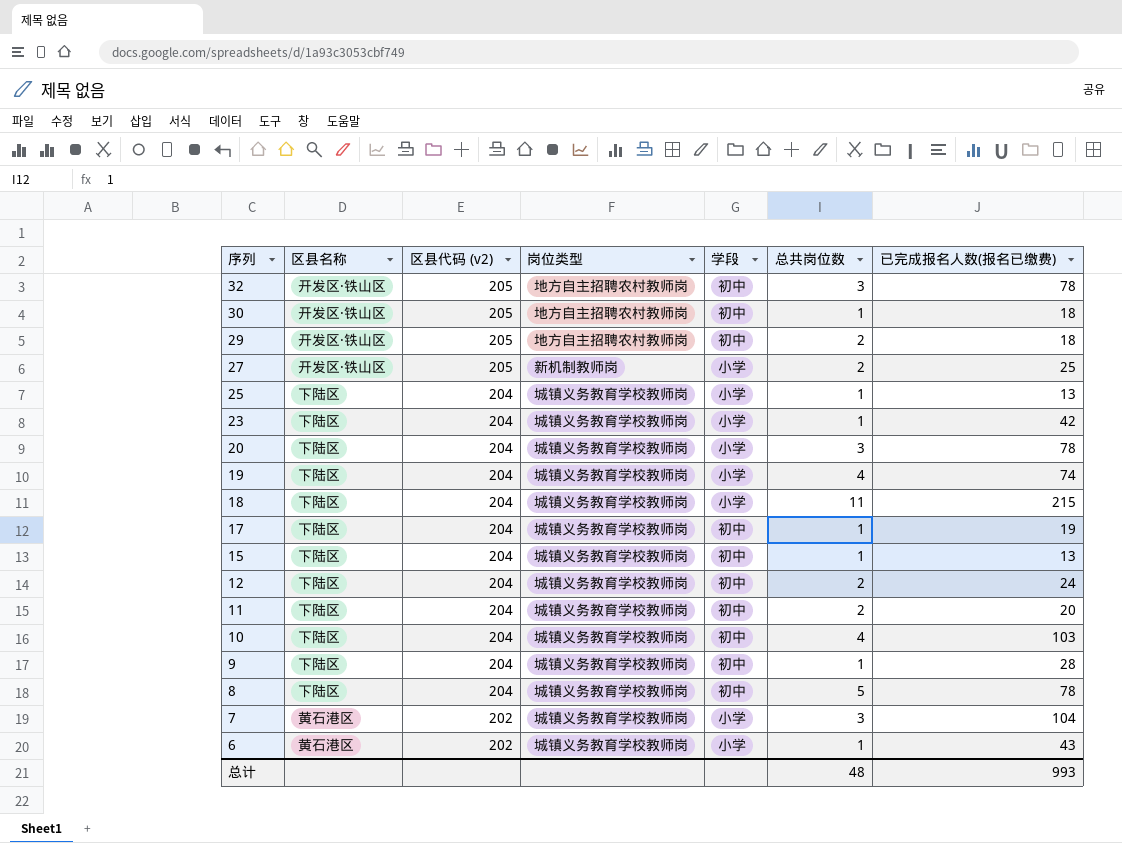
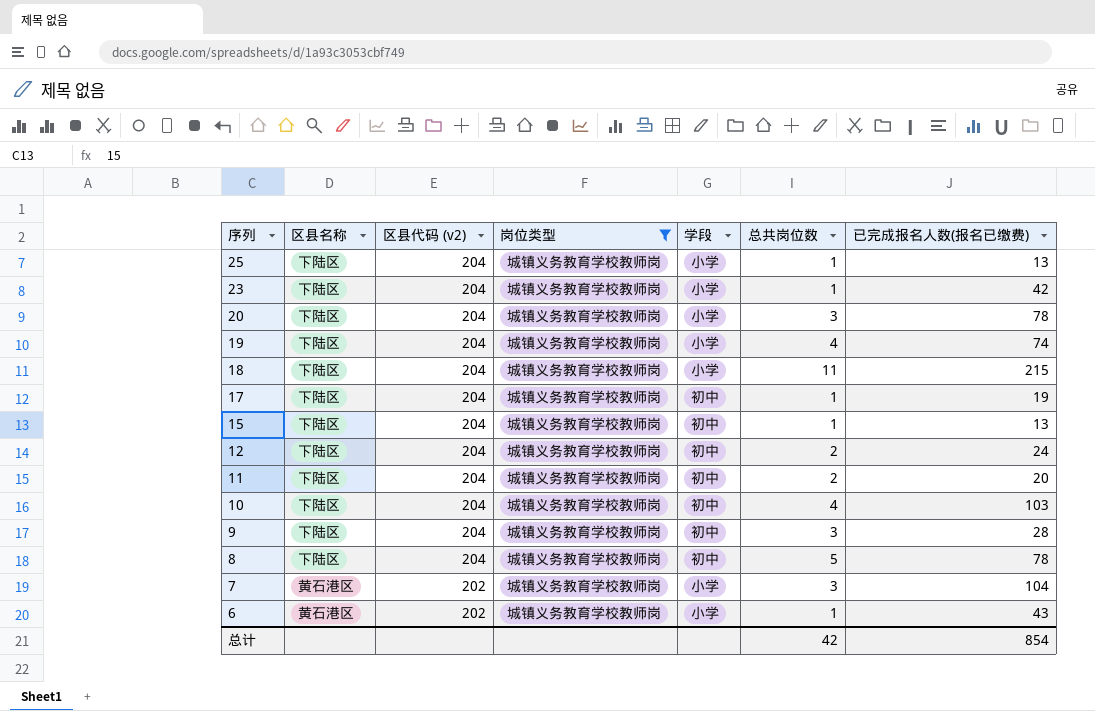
filter: none -> 岗位类型 = 城镇义务教育学校教师岗
9 | 总共岗位数: 1 -> 3
总计 | 总共岗位数: 48 -> 42
总计 | 已完成报名人数(报名已缴费): 993 -> 854

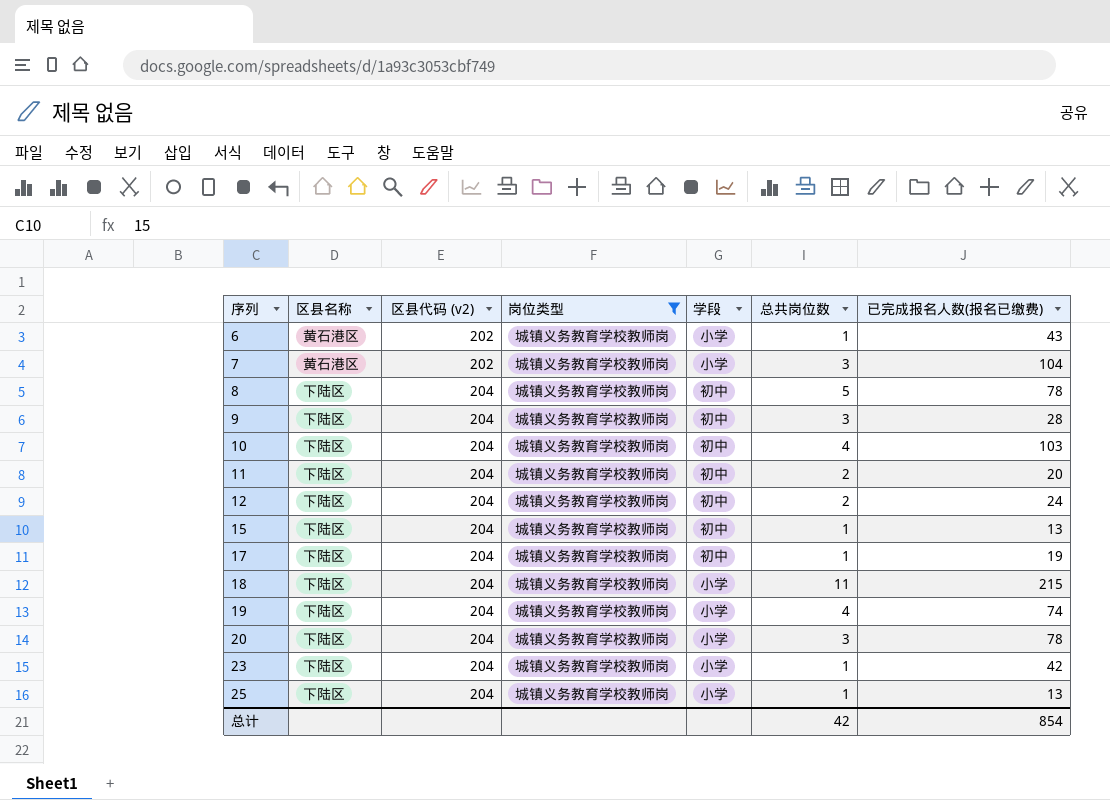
row order: 序列 descending -> 序列 ascending

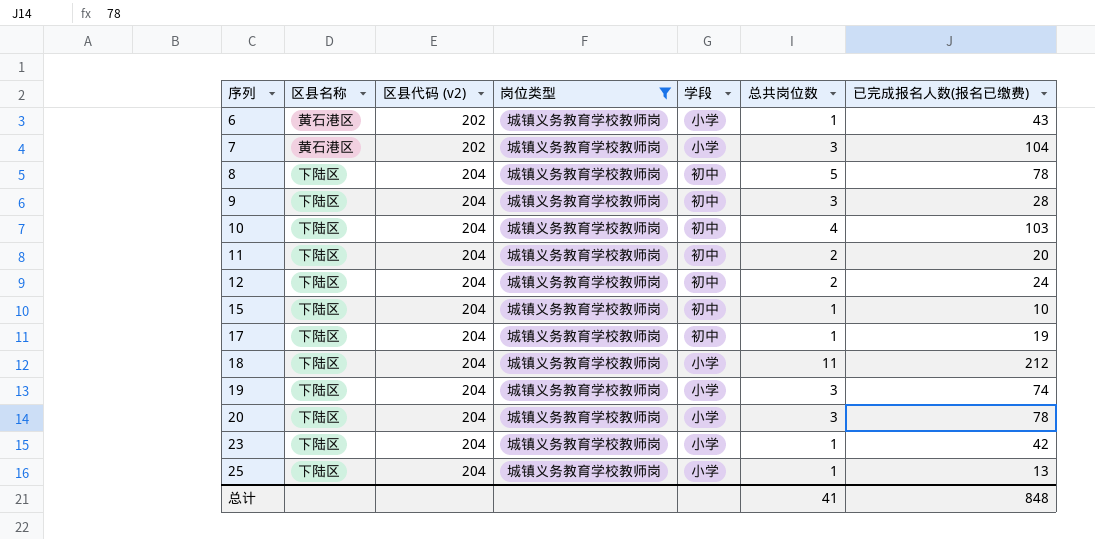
15 | 已完成报名人数(报名已缴费): 13 -> 10
18 | 已完成报名人数(报名已缴费): 215 -> 212
19 | 总共岗位数: 4 -> 3
总计 | 总共岗位数: 42 -> 41
总计 | 已完成报名人数(报名已缴费): 854 -> 848

